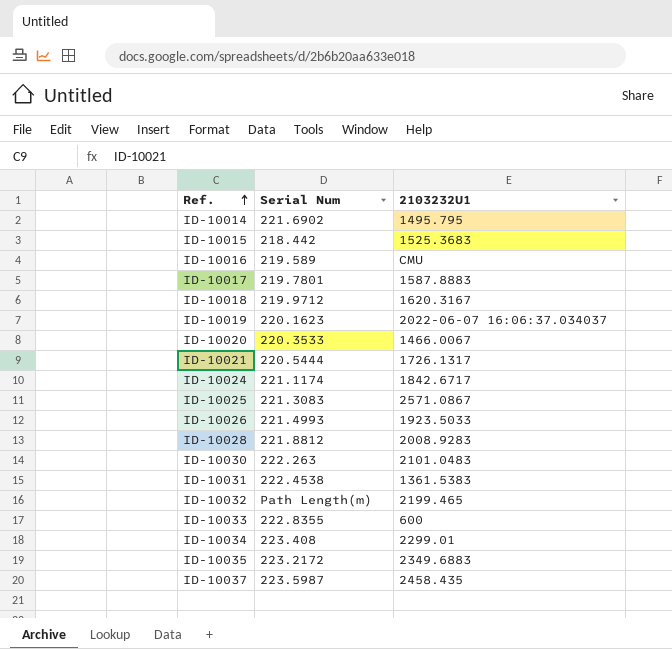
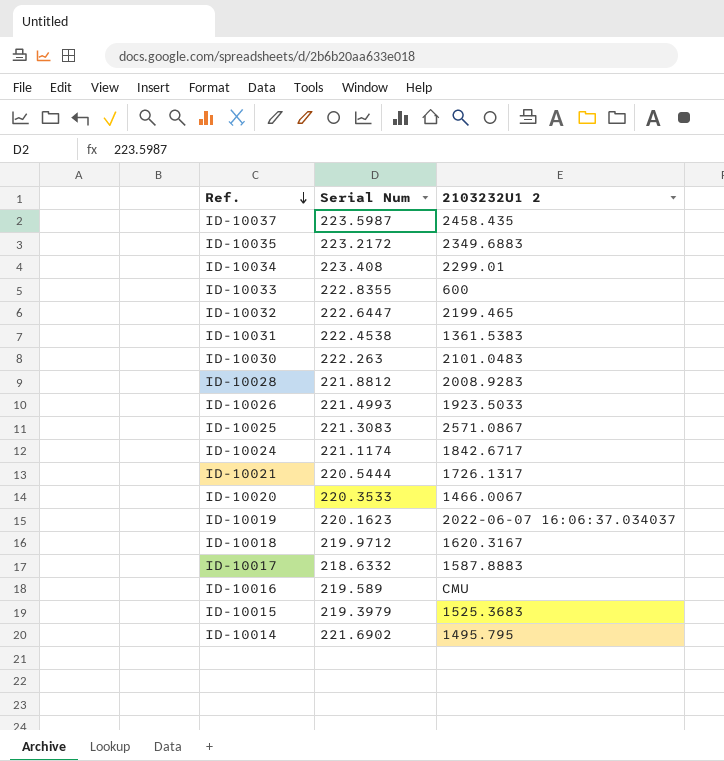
row order: Ref. ascending -> Ref. descending
column name: 2103232U1 -> 2103232U1 2
ID-10032 | Serial Num: Path Length(m) -> 222.6447
ID-10017 | Serial Num: 219.7801 -> 218.6332
ID-10015 | Serial Num: 218.442 -> 219.3979

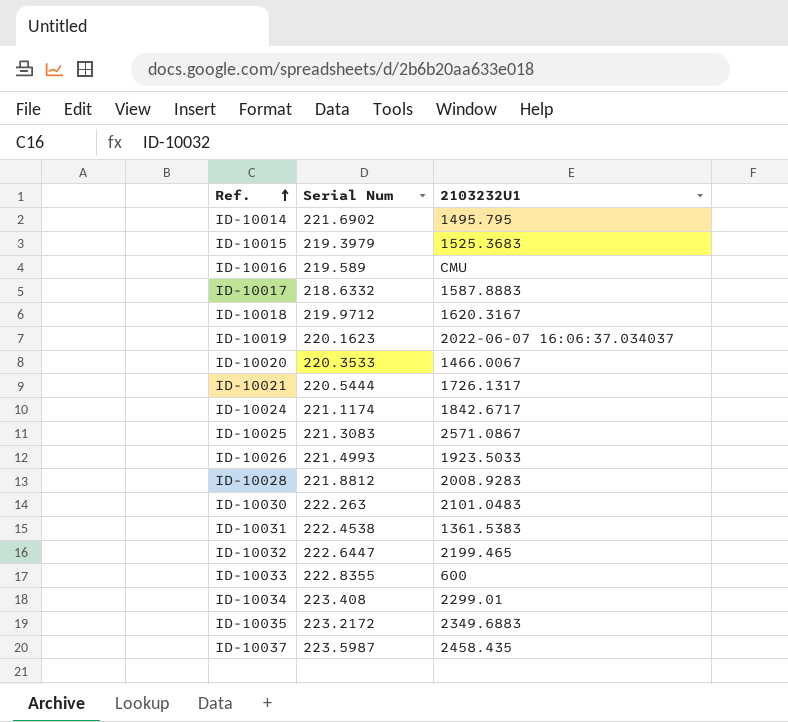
row order: Ref. descending -> Ref. ascending
column name: 2103232U1 2 -> 2103232U1

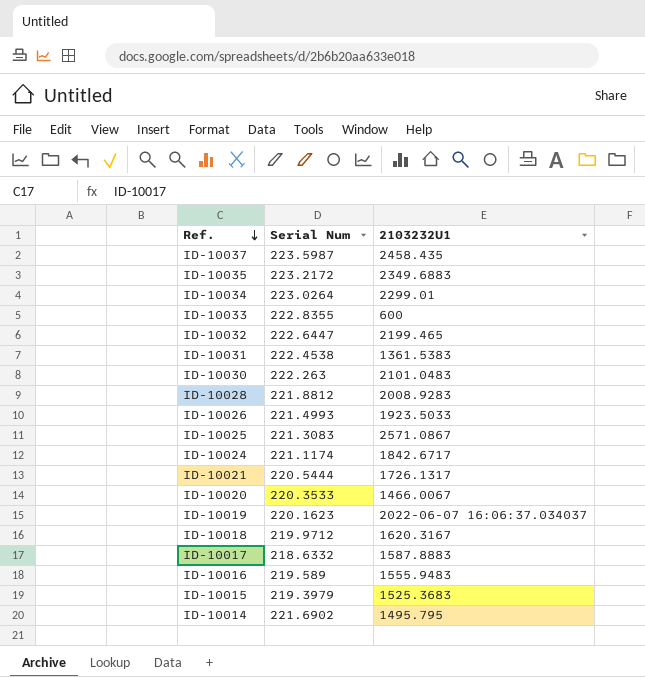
row order: Ref. ascending -> Ref. descending
ID-10034 | Serial Num: 223.408 -> 223.0264
ID-10016 | 2103232U1: CMU -> 1555.9483

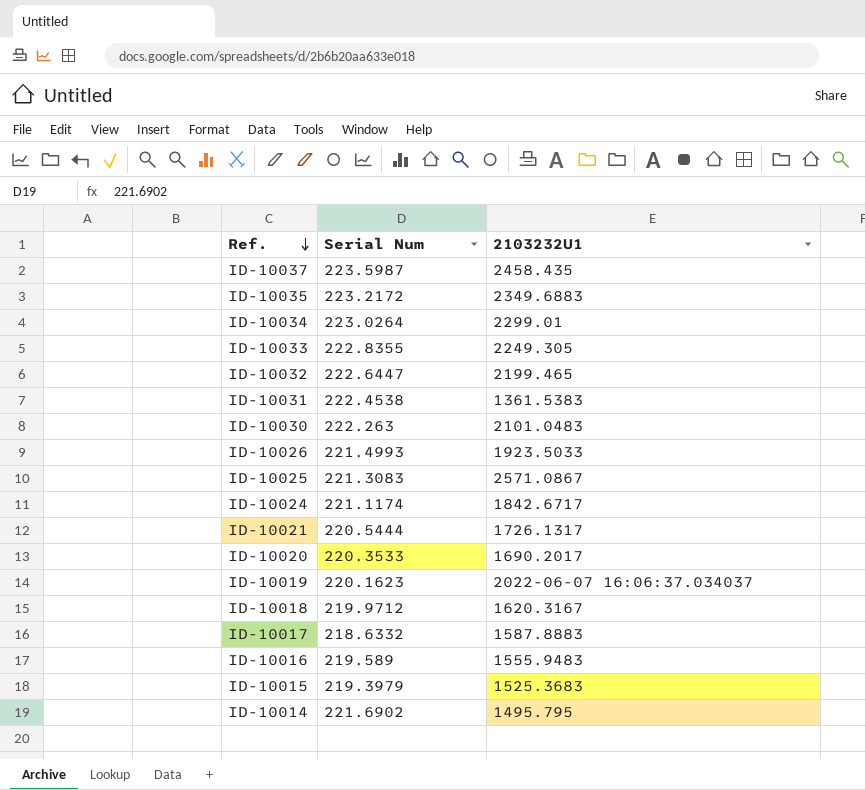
row ID-10028: 221.8812 | 2008.9283 -> none
ID-10033 | 2103232U1: 600 -> 2249.305
ID-10020 | 2103232U1: 1466.0067 -> 1690.2017

